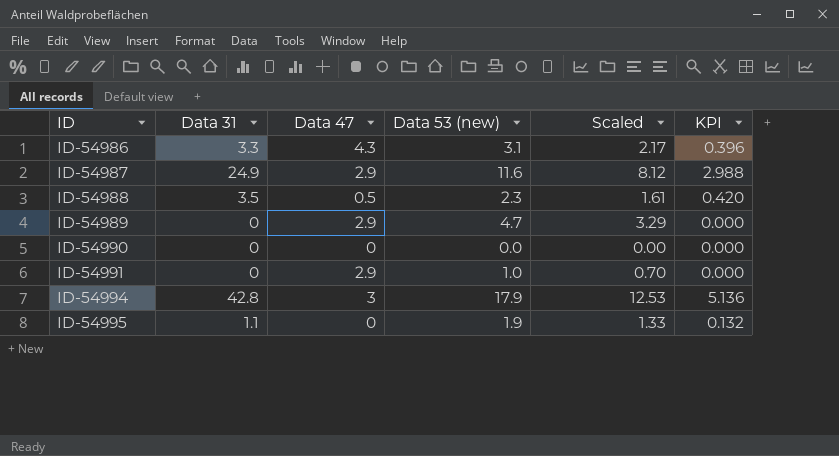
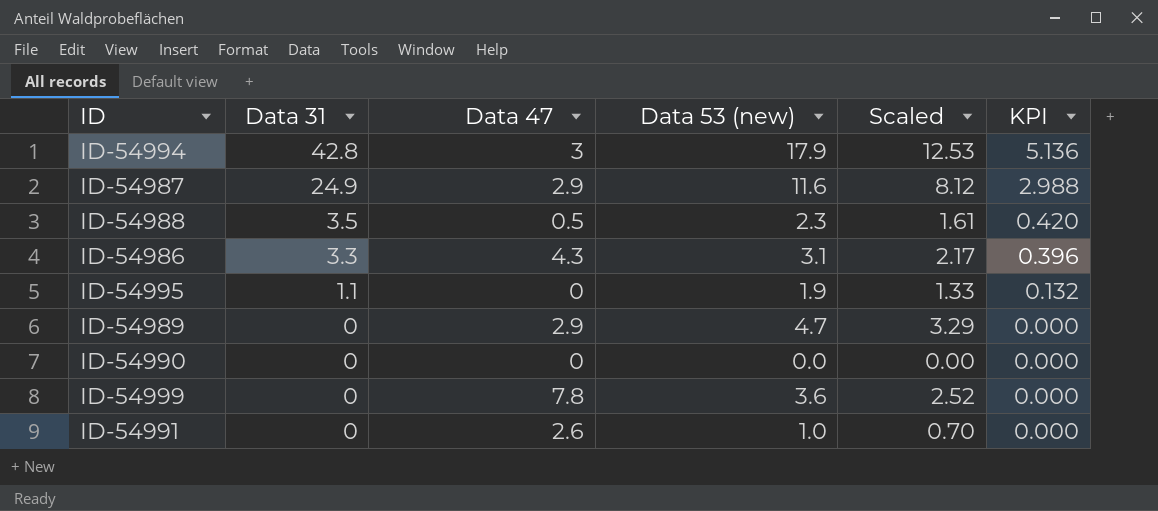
row order: ID ascending -> Data 31 descending
row ID-54999: none -> 0 | 7.8 | 3.6 | 2.52 | 0.000
ID-54991 | Data 47: 2.9 -> 2.6

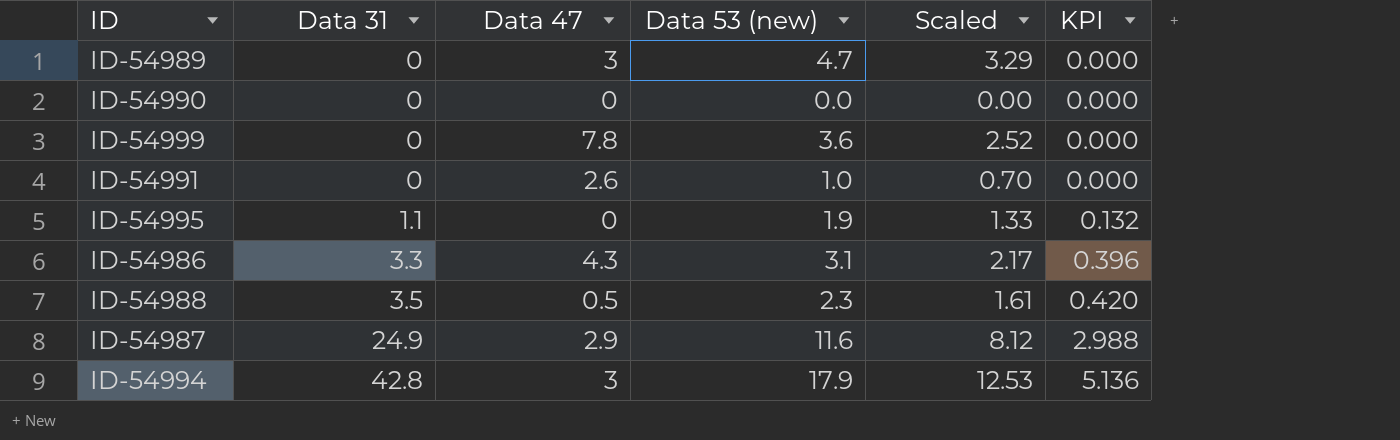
row order: Data 31 descending -> Data 31 ascending
ID-54989 | Data 47: 2.9 -> 3

